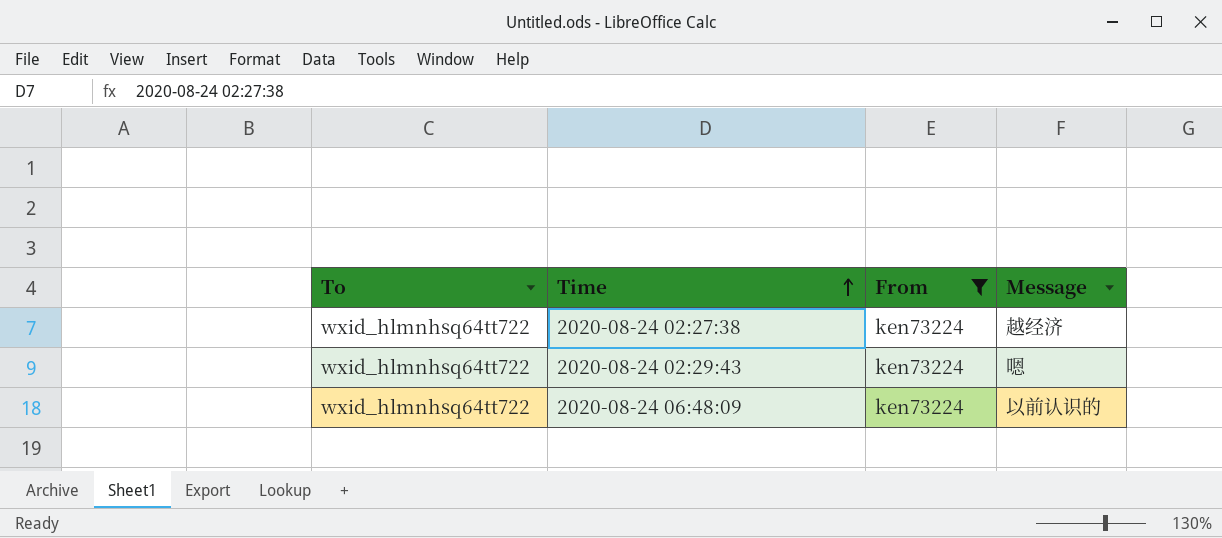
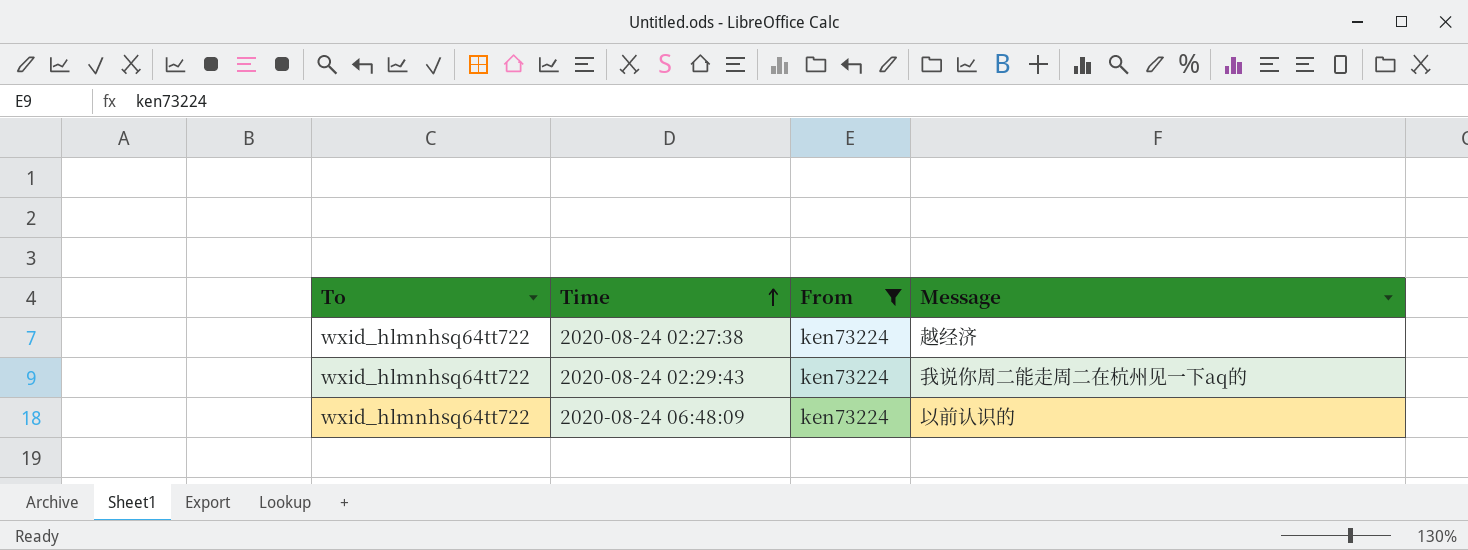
2020-08-24 02:29:43 | Message: 嗯 -> 我说你周二能走周二在杭州见一下aq的

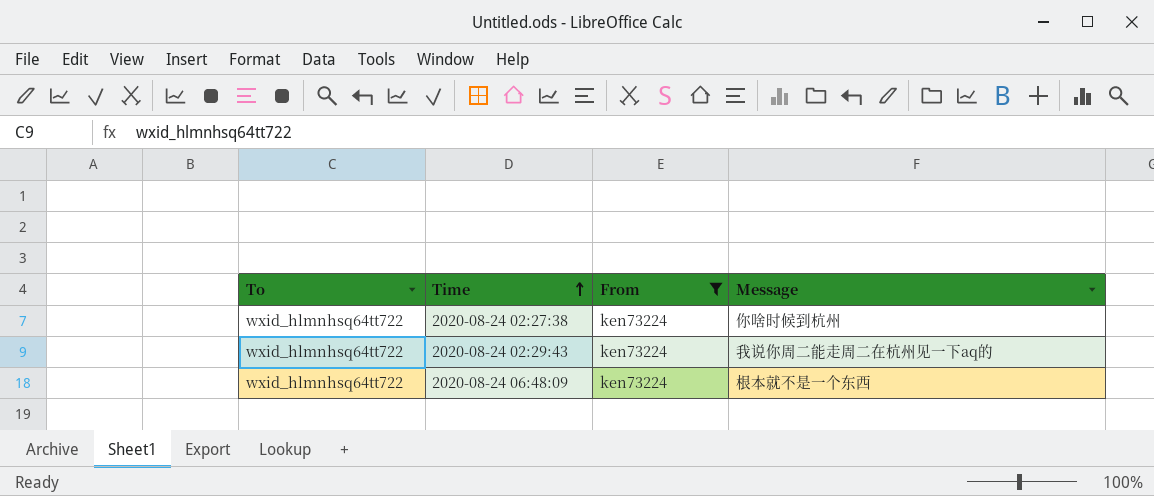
2020-08-24 02:27:38 | Message: 越经济 -> 你啥时候到杭州
2020-08-24 06:48:09 | Message: 以前认识的 -> 根本就不是一个东西

